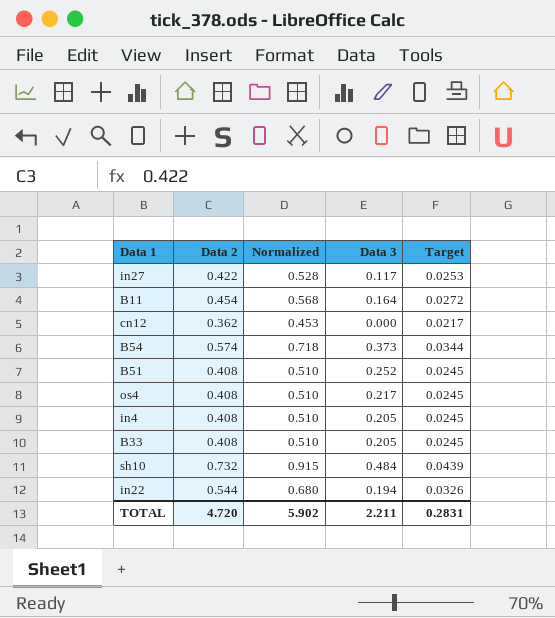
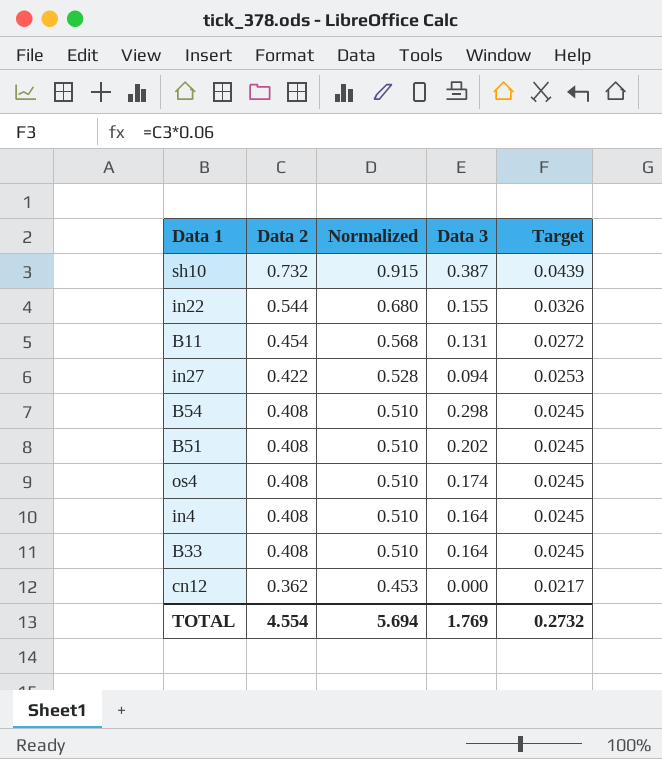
row order: none -> Data 2 descending
sh10 | Data 3: 0.484 -> 0.387
in22 | Data 3: 0.194 -> 0.155
B11 | Data 3: 0.164 -> 0.131
in27 | Data 3: 0.117 -> 0.094
B54 | Data 2: 0.574 -> 0.408
B54 | Normalized: 0.718 -> 0.510
B54 | Data 3: 0.373 -> 0.298
B54 | Target: 0.0344 -> 0.0245
B51 | Data 3: 0.252 -> 0.202
os4 | Data 3: 0.217 -> 0.174
in4 | Data 3: 0.205 -> 0.164
B33 | Data 3: 0.205 -> 0.164
TOTAL | Data 2: 4.720 -> 4.554
TOTAL | Normalized: 5.902 -> 5.694
TOTAL | Data 3: 2.211 -> 1.769
TOTAL | Target: 0.2831 -> 0.2732

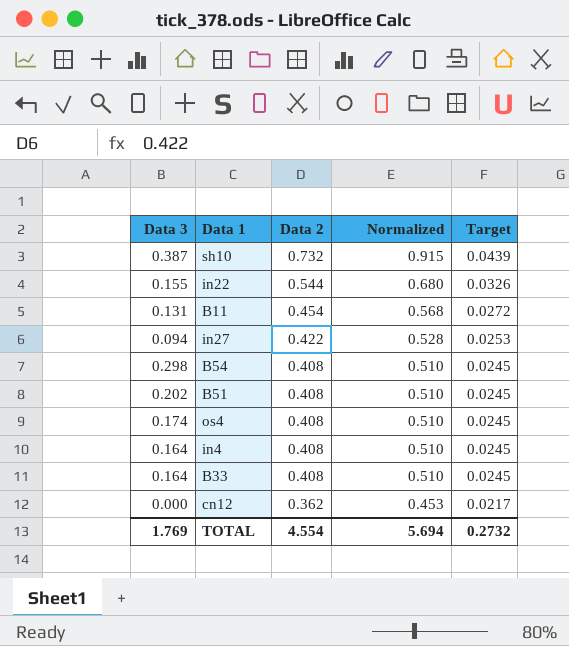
column Data 3 | position: 4 -> 1

